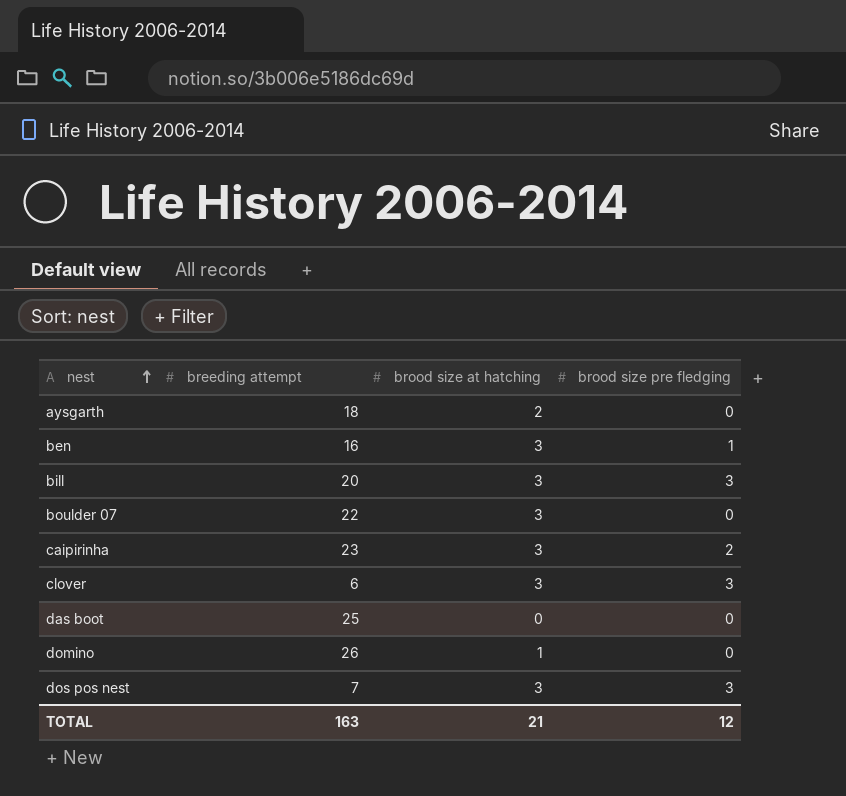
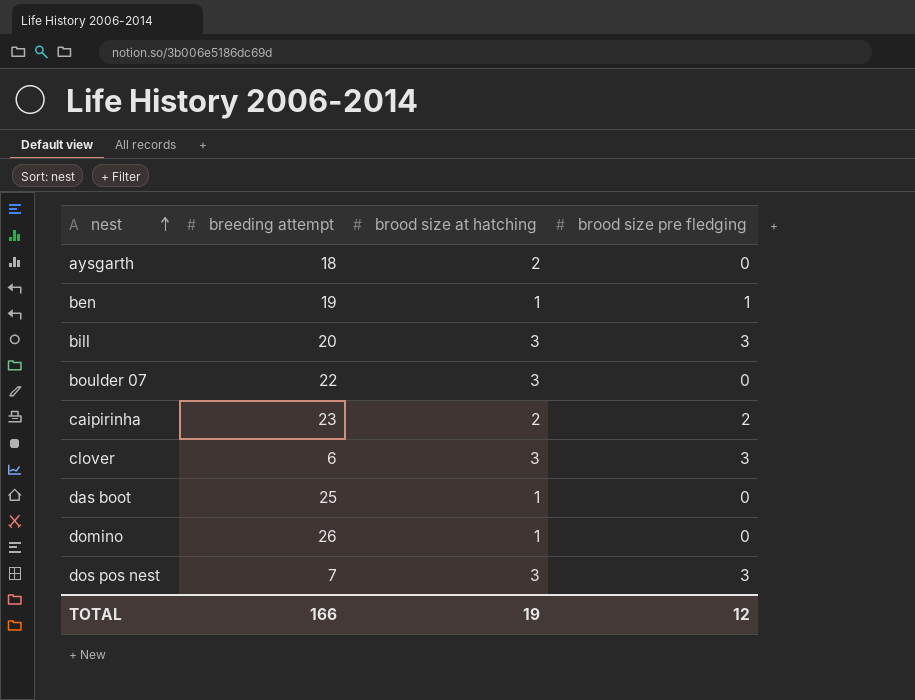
ben | breeding attempt: 16 -> 19
ben | brood size at hatching: 3 -> 1
caipirinha | brood size at hatching: 3 -> 2
das boot | brood size at hatching: 0 -> 1
TOTAL | breeding attempt: 163 -> 166
TOTAL | brood size at hatching: 21 -> 19

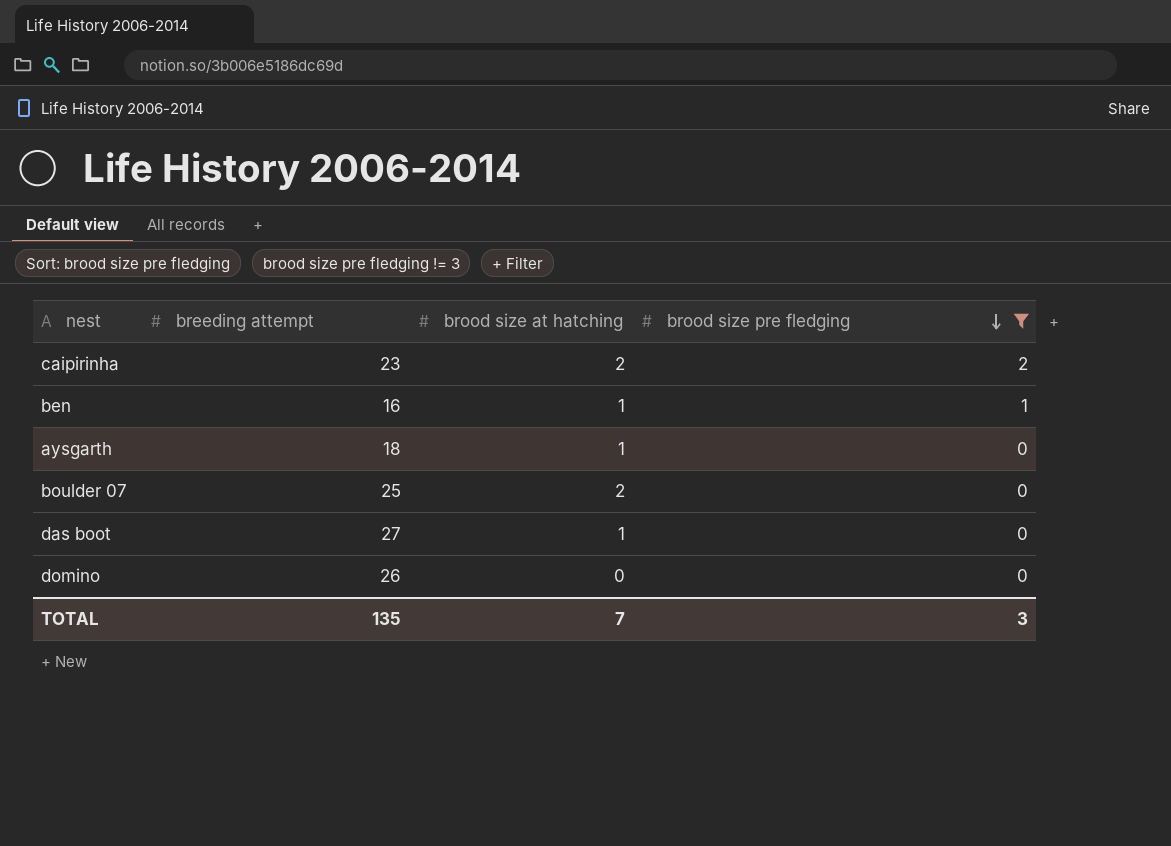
filter: none -> brood size pre fledging != 3
row order: nest ascending -> brood size pre fledging descending
ben | breeding attempt: 19 -> 16
aysgarth | brood size at hatching: 2 -> 1
boulder 07 | breeding attempt: 22 -> 25
boulder 07 | brood size at hatching: 3 -> 2
das boot | breeding attempt: 25 -> 27
domino | brood size at hatching: 1 -> 0
TOTAL | breeding attempt: 166 -> 135
TOTAL | brood size at hatching: 19 -> 7
TOTAL | brood size pre fledging: 12 -> 3

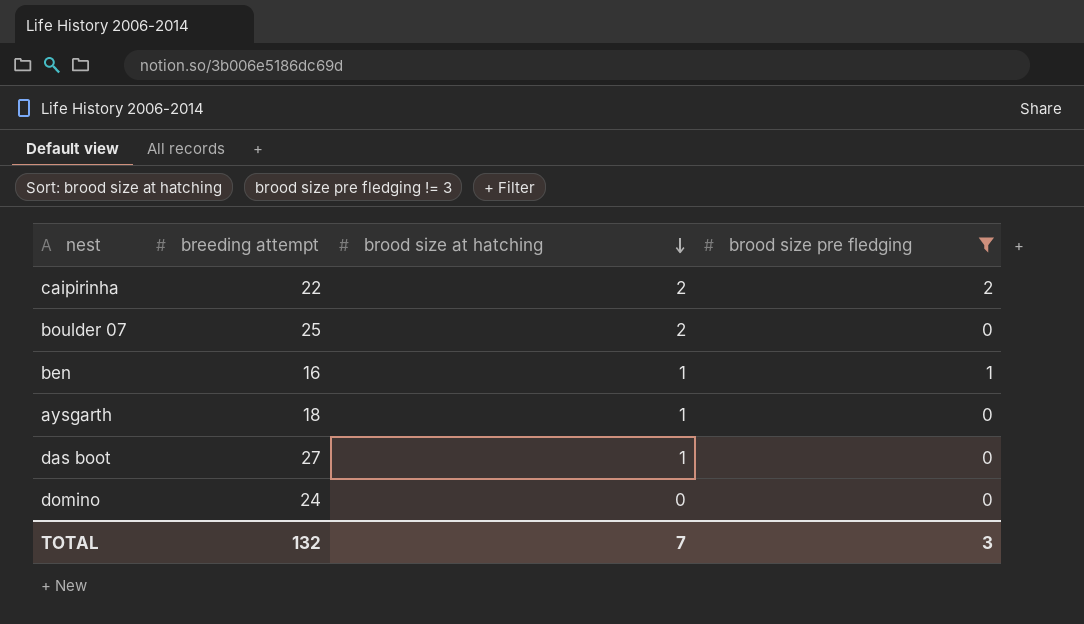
row order: brood size pre fledging descending -> brood size at hatching descending
caipirinha | breeding attempt: 23 -> 22
domino | breeding attempt: 26 -> 24
TOTAL | breeding attempt: 135 -> 132

